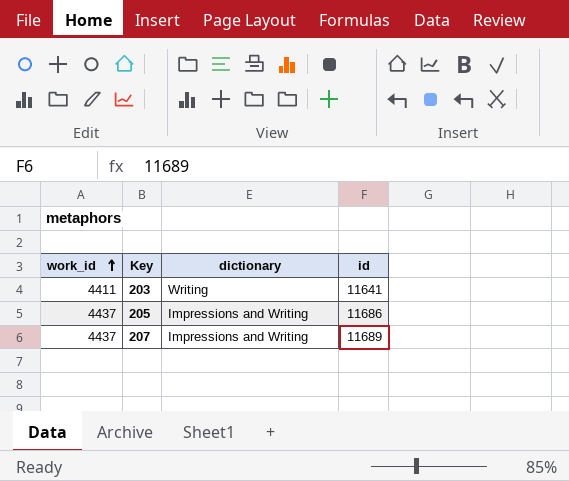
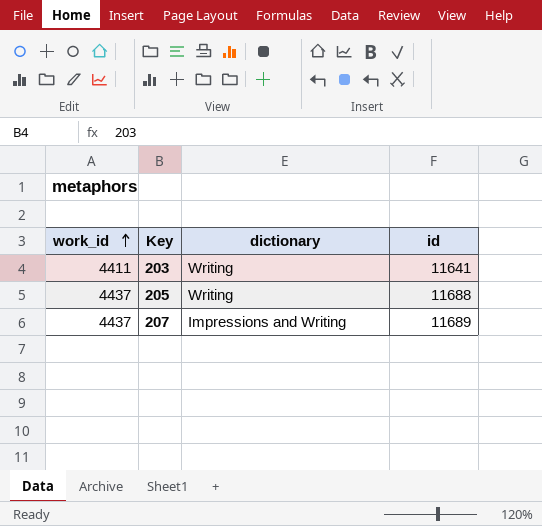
205 | dictionary: Impressions and Writing -> Writing
205 | id: 11686 -> 11688

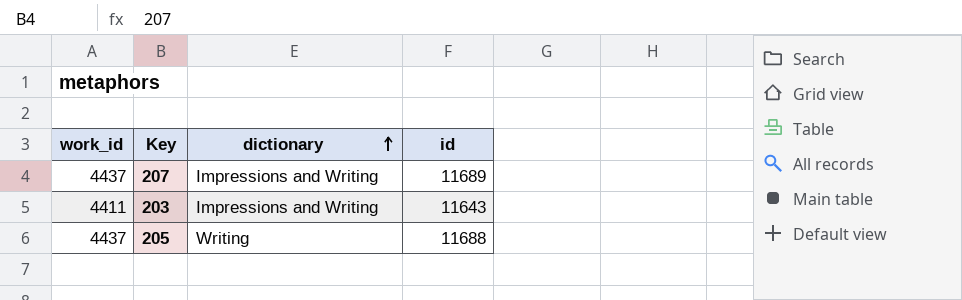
row order: work_id ascending -> dictionary ascending
203 | dictionary: Writing -> Impressions and Writing
203 | id: 11641 -> 11643

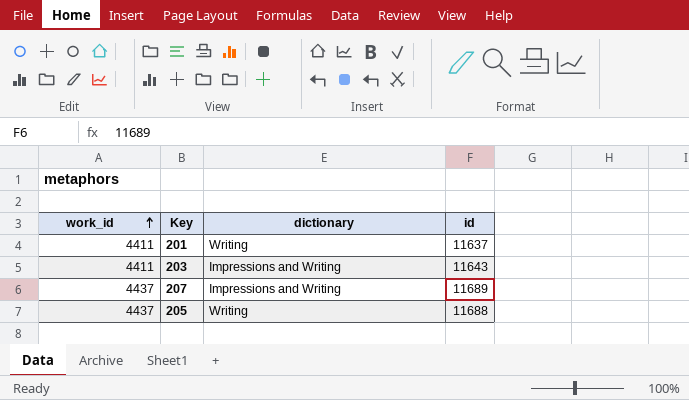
row order: dictionary ascending -> work_id ascending
row 201: none -> 4411 | Writing | 11637

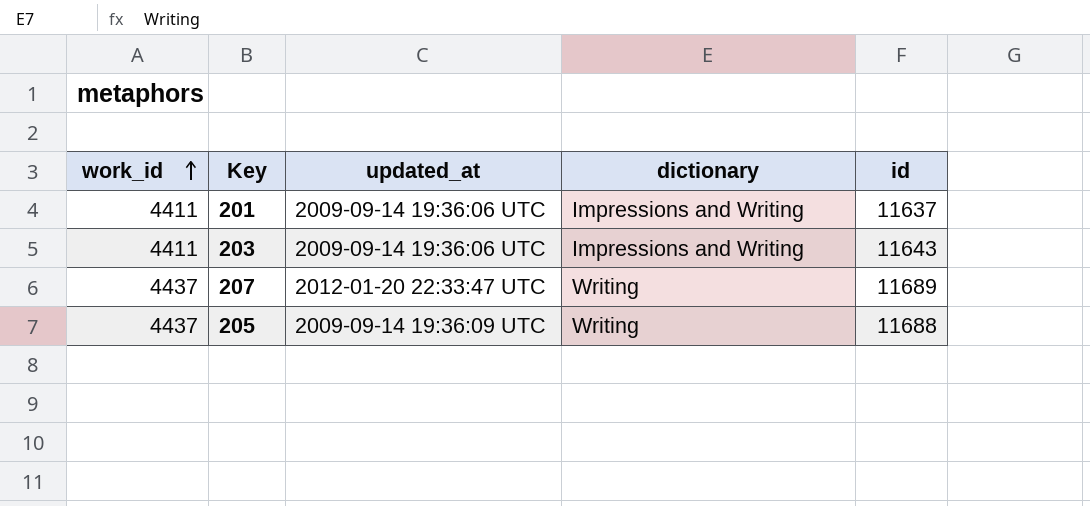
column updated_at | position: none -> 3
201 | dictionary: Writing -> Impressions and Writing
207 | dictionary: Impressions and Writing -> Writing

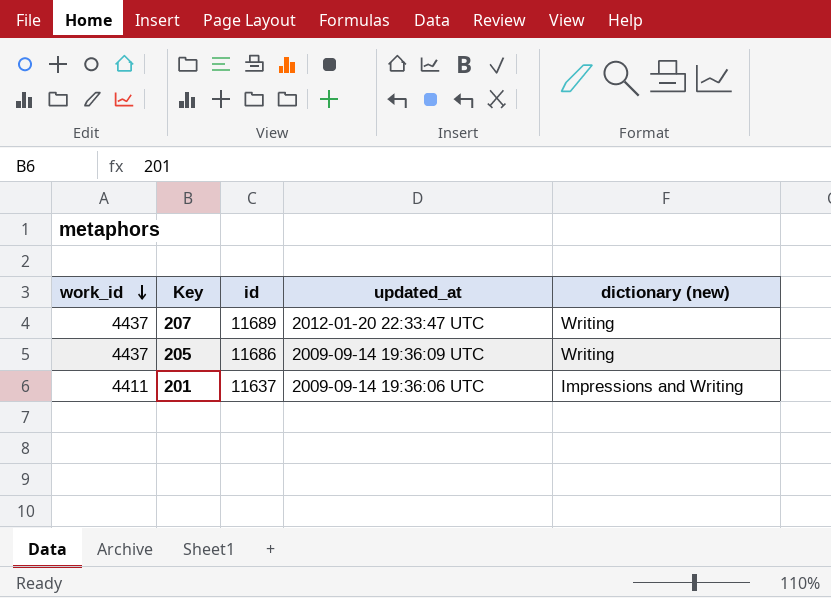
row order: work_id ascending -> work_id descending
column id | position: 5 -> 3
column name: dictionary -> dictionary (new)
row 203: 4411 | 2009-09-14 19:36:06 UTC | Impressions and Writing | 11643 -> none
205 | id: 11688 -> 11686

